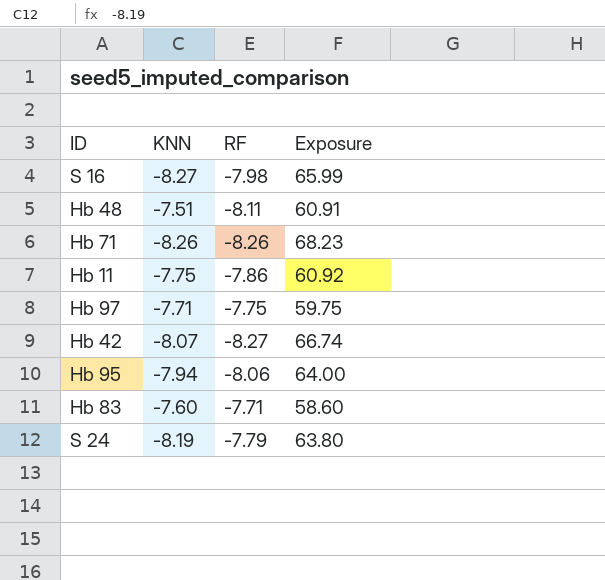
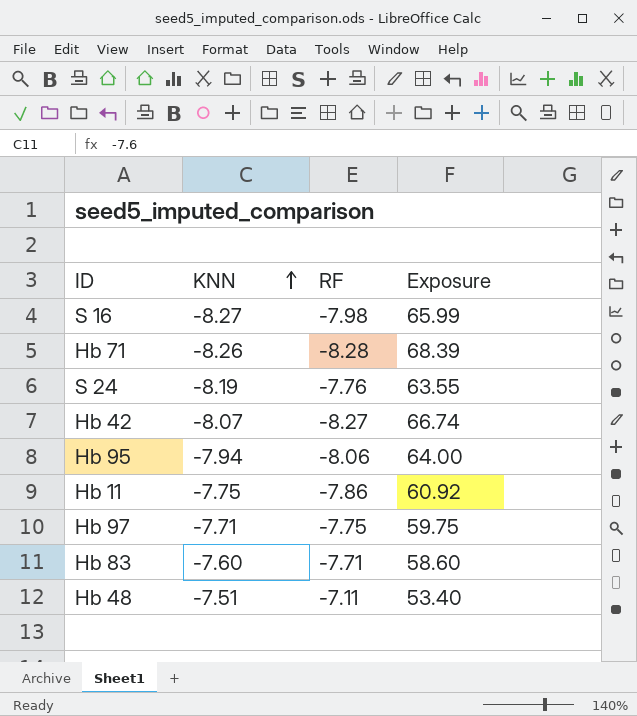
row order: none -> KNN ascending
Hb 71 | RF: -8.26 -> -8.28
Hb 71 | Exposure: 68.23 -> 68.39
S 24 | RF: -7.79 -> -7.76
S 24 | Exposure: 63.80 -> 63.55
Hb 48 | RF: -8.11 -> -7.11
Hb 48 | Exposure: 60.91 -> 53.40

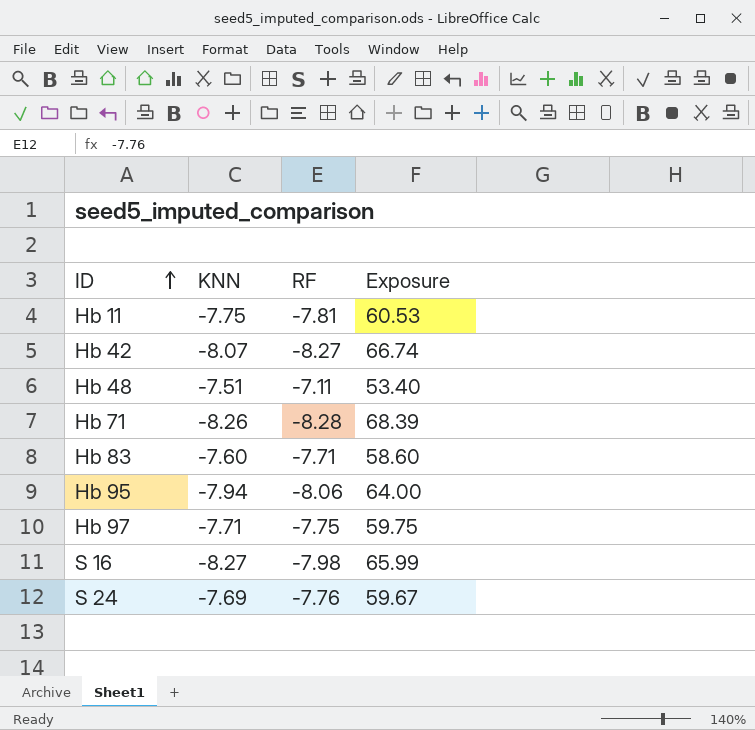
row order: KNN ascending -> ID ascending
Hb 11 | RF: -7.86 -> -7.81
Hb 11 | Exposure: 60.92 -> 60.53
S 24 | KNN: -8.19 -> -7.69
S 24 | Exposure: 63.55 -> 59.67

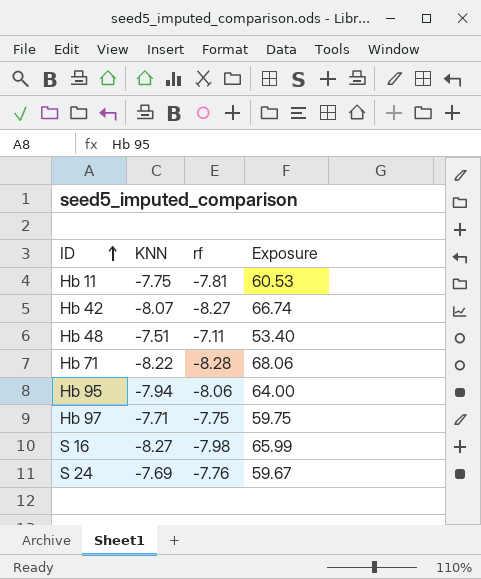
column name: RF -> rf
row Hb 83: -7.60 | -7.71 | 58.60 -> none
Hb 71 | KNN: -8.26 -> -8.22
Hb 71 | Exposure: 68.39 -> 68.06

